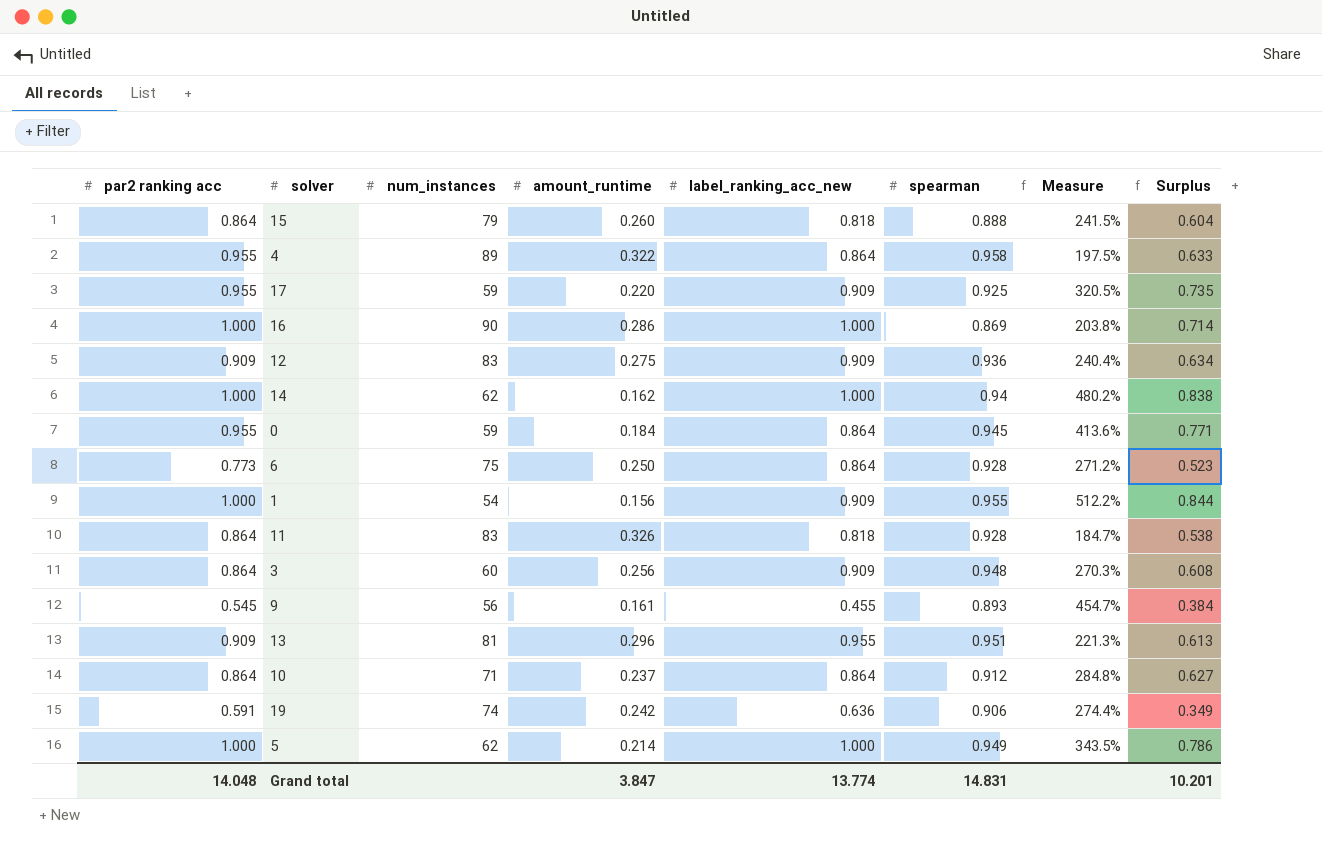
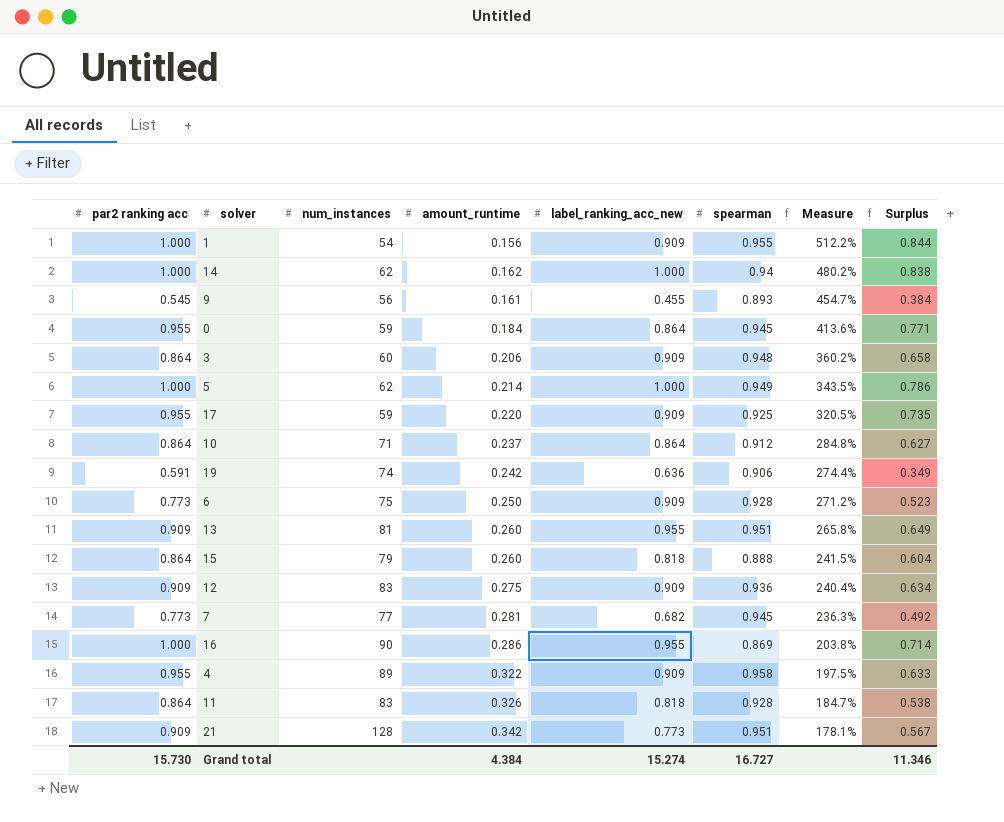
row order: none -> Measure descending
3 | amount_runtime: 0.256 -> 0.206
3 | Measure: 270.3% -> 360.2%
3 | Surplus: 0.608 -> 0.658
6 | label_ranking_acc_new: 0.864 -> 0.909
13 | amount_runtime: 0.296 -> 0.260
13 | Measure: 221.3% -> 265.8%
13 | Surplus: 0.613 -> 0.649
row 7: none -> 0.773 | 77 | 0.281 | 0.682 | 0.945 | 236.3% | 0.492
16 | label_ranking_acc_new: 1.000 -> 0.955
4 | label_ranking_acc_new: 0.864 -> 0.909
row 21: none -> 0.909 | 128 | 0.342 | 0.773 | 0.951 | 178.1% | 0.567
Grand total | par2 ranking acc: 14.048 -> 15.730
Grand total | amount_runtime: 3.847 -> 4.384
Grand total | label_ranking_acc_new: 13.774 -> 15.274
Grand total | spearman: 14.831 -> 16.727
Grand total | Surplus: 10.201 -> 11.346

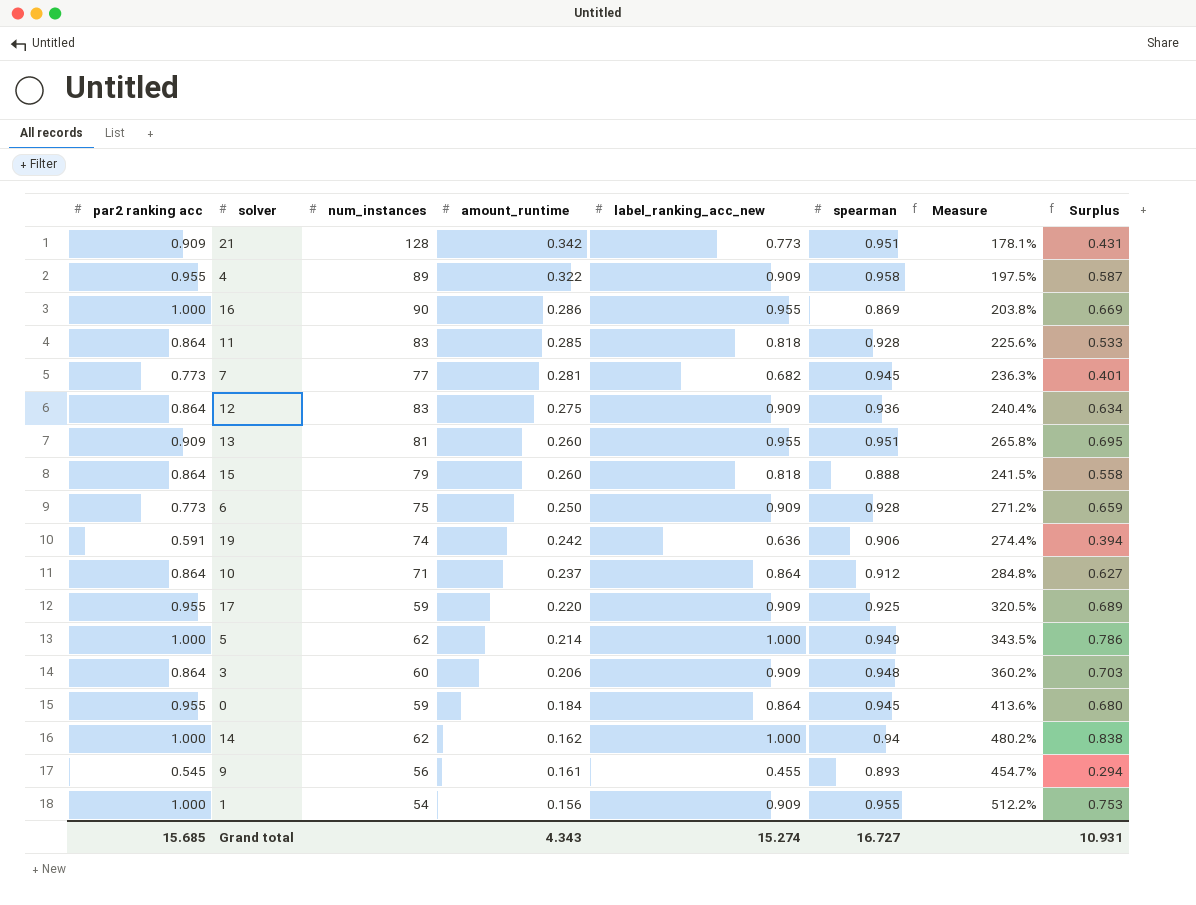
row order: Measure descending -> amount_runtime descending
column Surplus | formula: [par2 ranking acc] - [amount_runtime] -> [label_ranking_acc_new] - [amount_runtime]
11 | amount_runtime: 0.326 -> 0.285
11 | Measure: 184.7% -> 225.6%
12 | par2 ranking acc: 0.909 -> 0.864
Grand total | par2 ranking acc: 15.730 -> 15.685
Grand total | amount_runtime: 4.384 -> 4.343
Grand total | Surplus: 11.346 -> 10.931

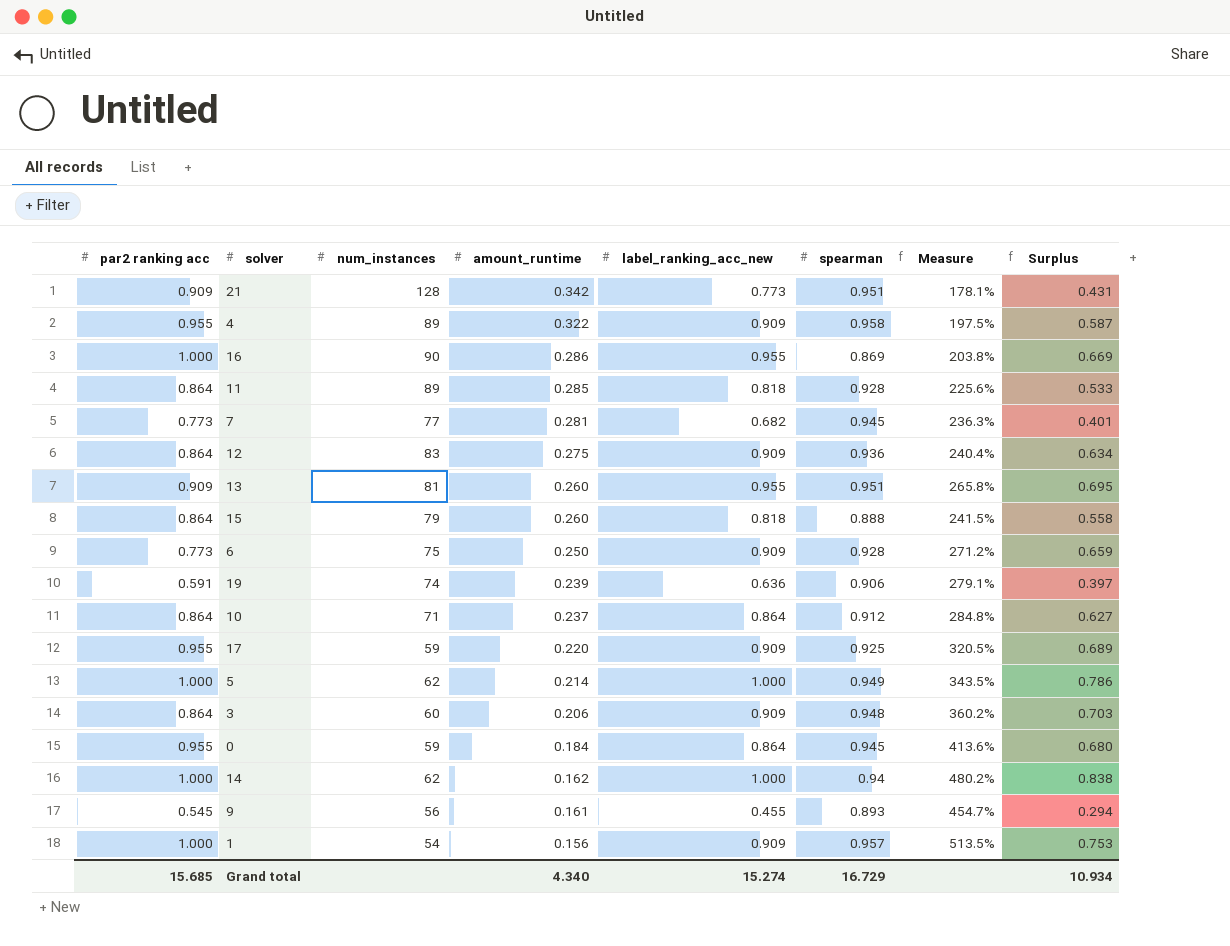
11 | num_instances: 83 -> 89
19 | amount_runtime: 0.242 -> 0.239
19 | Measure: 274.4% -> 279.1%
19 | Surplus: 0.394 -> 0.397
1 | spearman: 0.955 -> 0.957
1 | Measure: 512.2% -> 513.5%
Grand total | amount_runtime: 4.343 -> 4.340
Grand total | spearman: 16.727 -> 16.729
Grand total | Surplus: 10.931 -> 10.934

